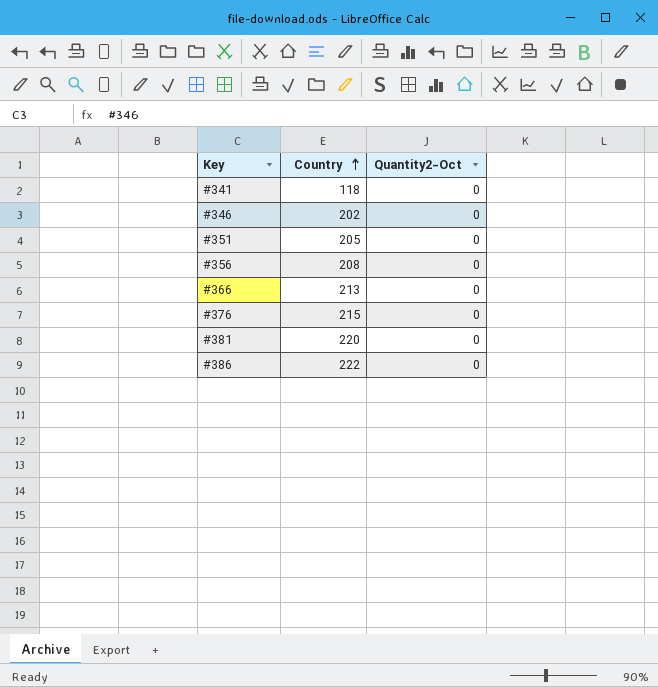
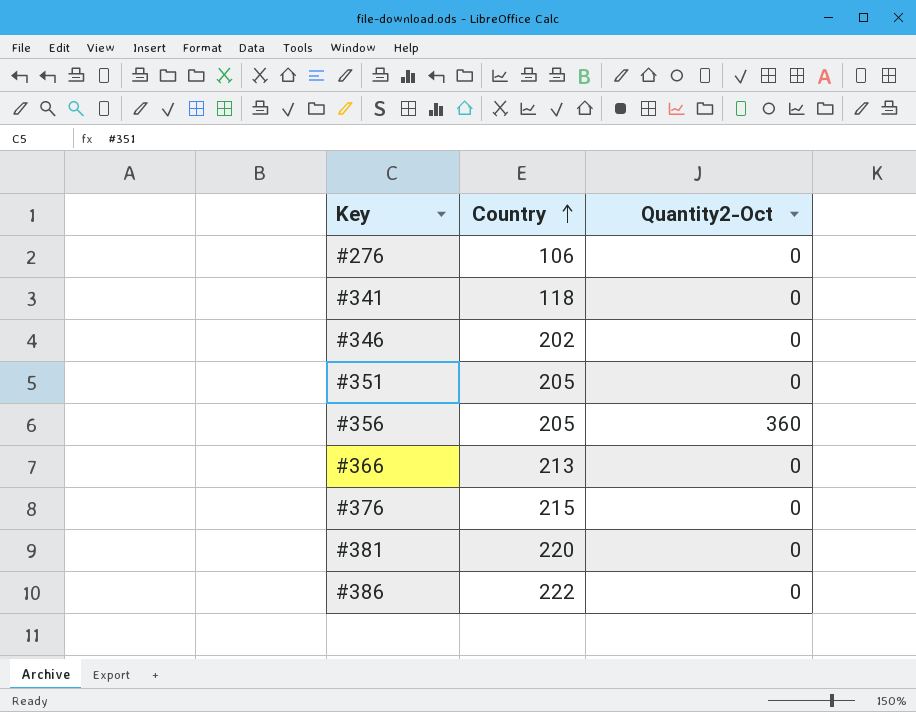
row #276: none -> 106 | 0
#356 | Country: 208 -> 205
#356 | Quantity2-Oct: 0 -> 360

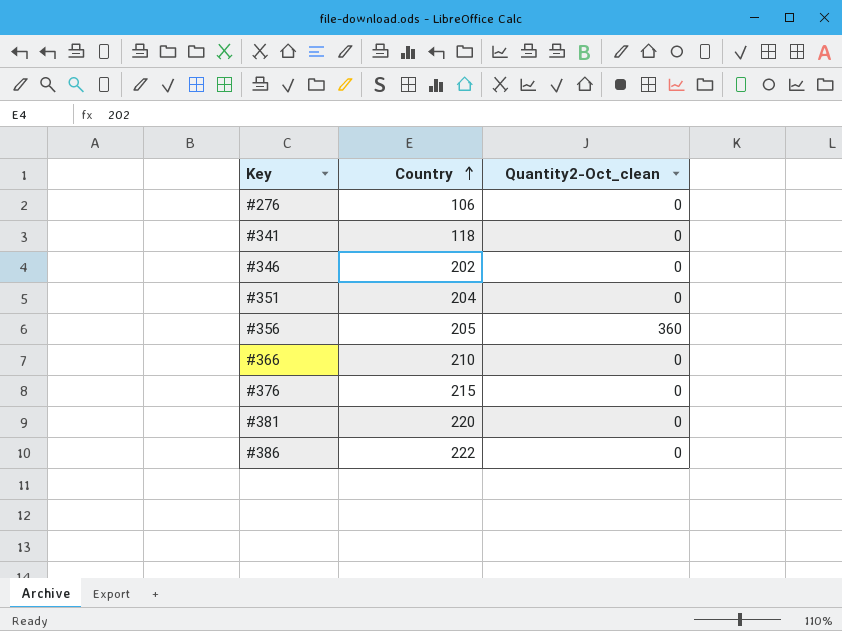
column name: Quantity2-Oct -> Quantity2-Oct_clean
#351 | Country: 205 -> 204
#366 | Country: 213 -> 210

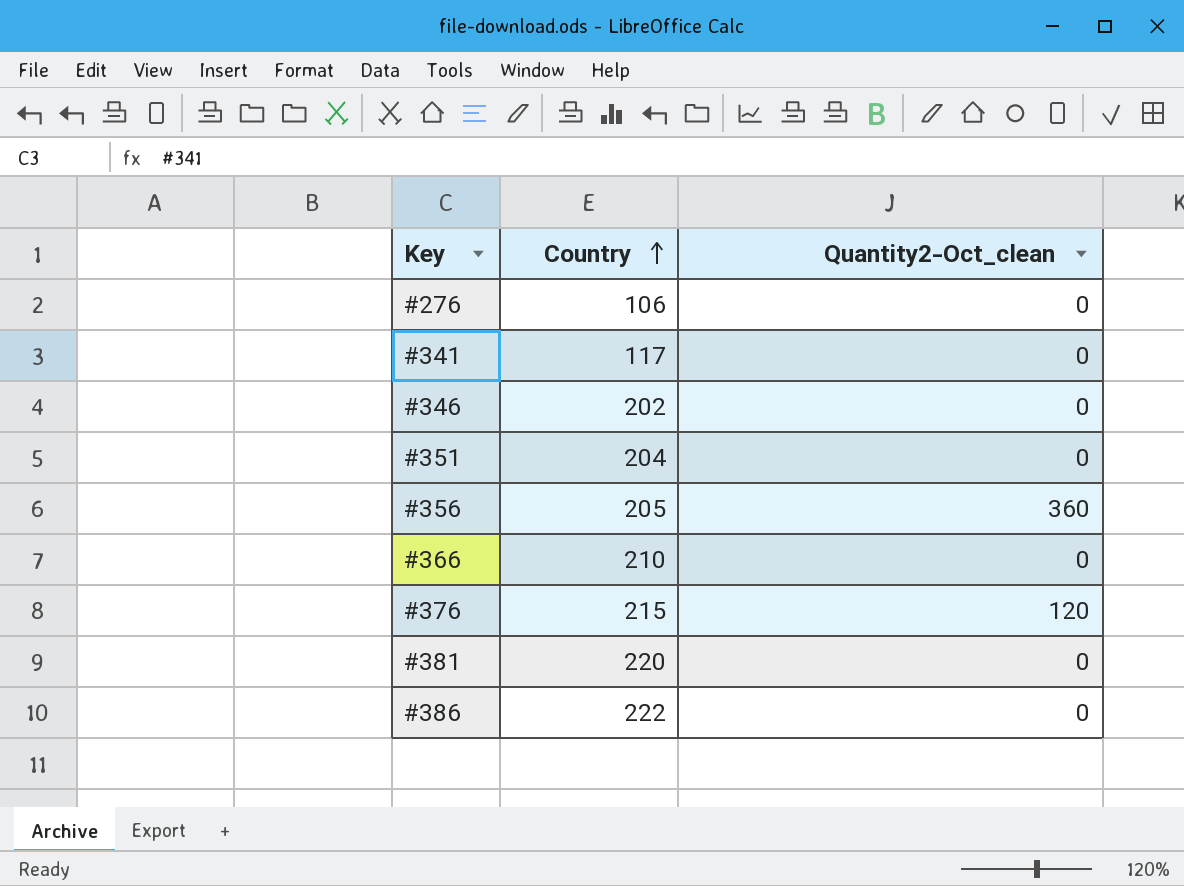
#341 | Country: 118 -> 117
#376 | Quantity2-Oct_clean: 0 -> 120

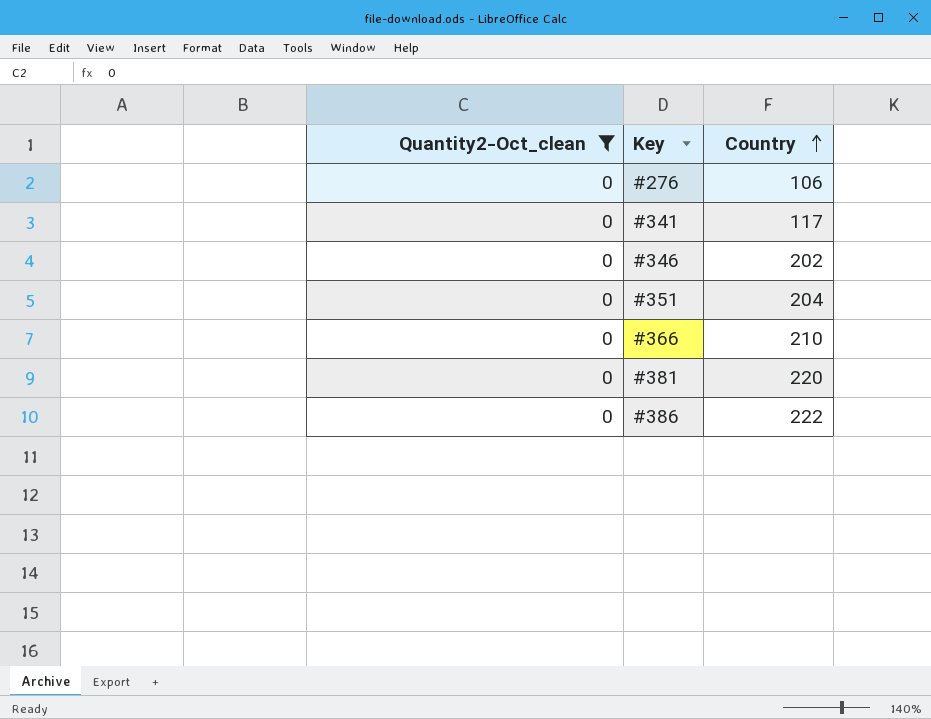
filter: none -> Quantity2-Oct_clean = 0
column Quantity2-Oct_clean | position: 3 -> 1

